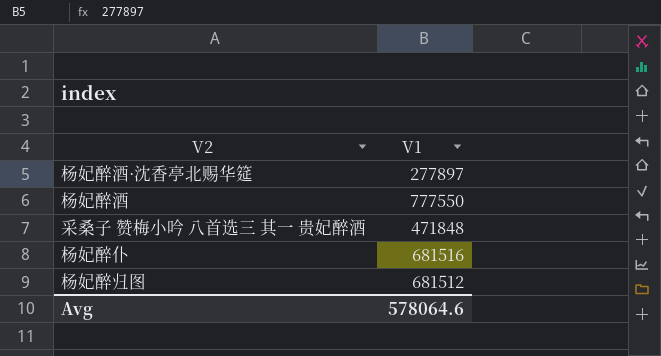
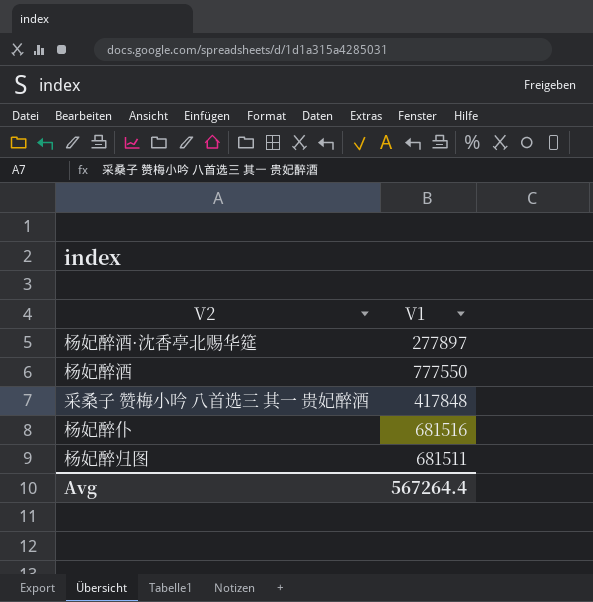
采桑子 赞梅小吟 八首选三 其一 贵妃醉酒 | V1: 471848 -> 417848
杨妃醉归图 | V1: 681512 -> 681511
Avg | V1: 578064.6 -> 567264.4

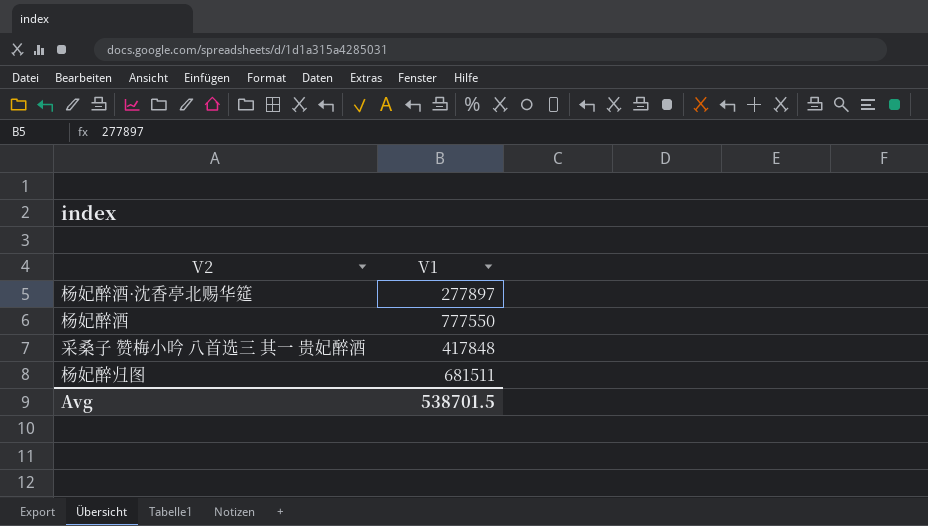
row 杨妃醉仆: 681516 -> none
Avg | V1: 567264.4 -> 538701.5

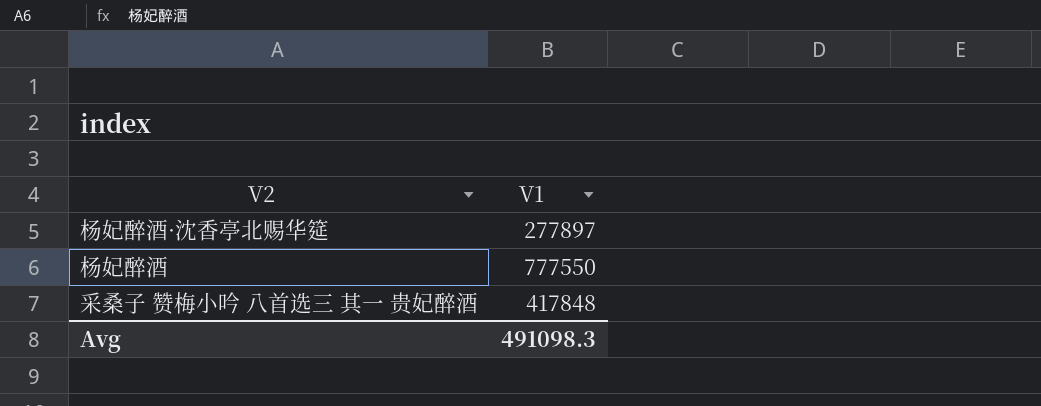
row 杨妃醉归图: 681511 -> none
Avg | V1: 538701.5 -> 491098.3

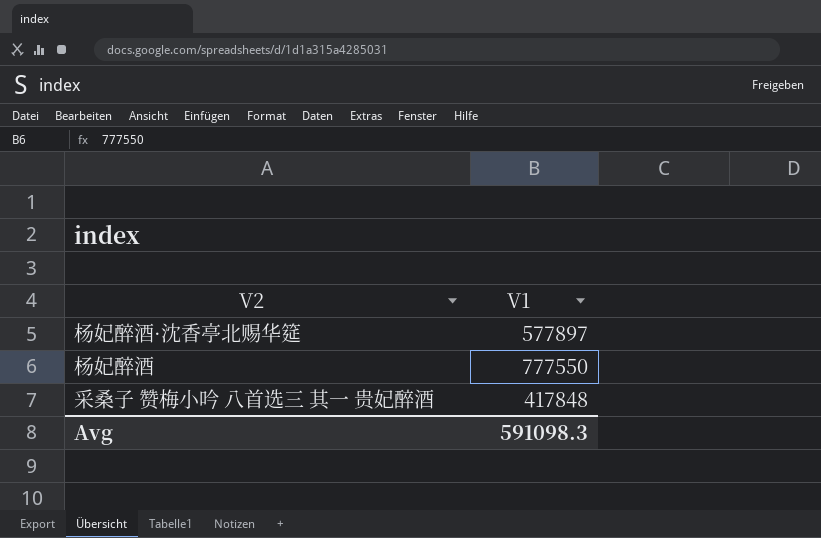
杨妃醉酒·沈香亭北赐华筵 | V1: 277897 -> 577897
Avg | V1: 491098.3 -> 591098.3

